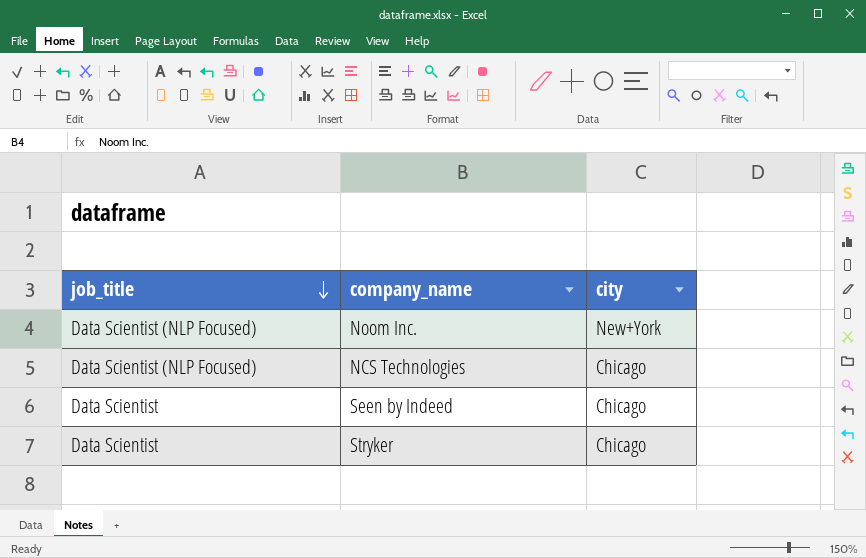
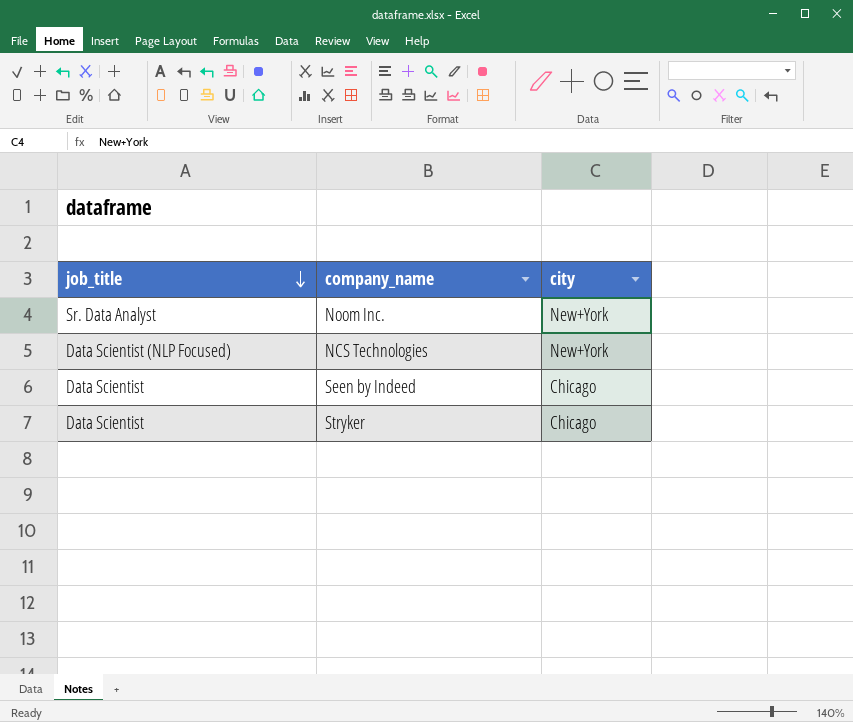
Noom Inc. | job_title: Data Scientist (NLP Focused) -> Sr. Data Analyst
NCS Technologies | city: Chicago -> New+York

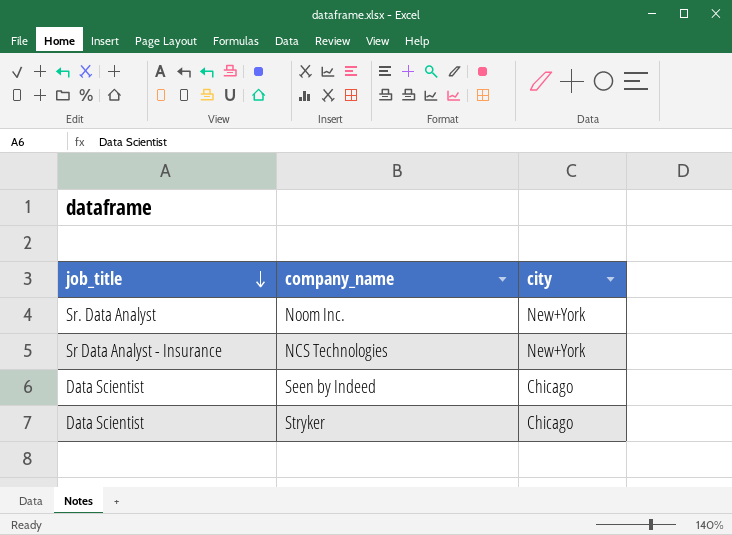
NCS Technologies | job_title: Data Scientist (NLP Focused) -> Sr Data Analyst - Insurance

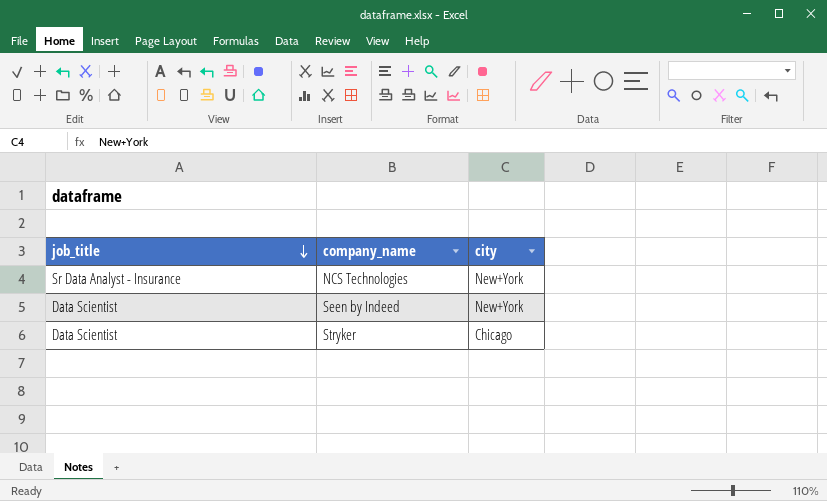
row Noom Inc.: Sr. Data Analyst | New+York -> none
Seen by Indeed | city: Chicago -> New+York

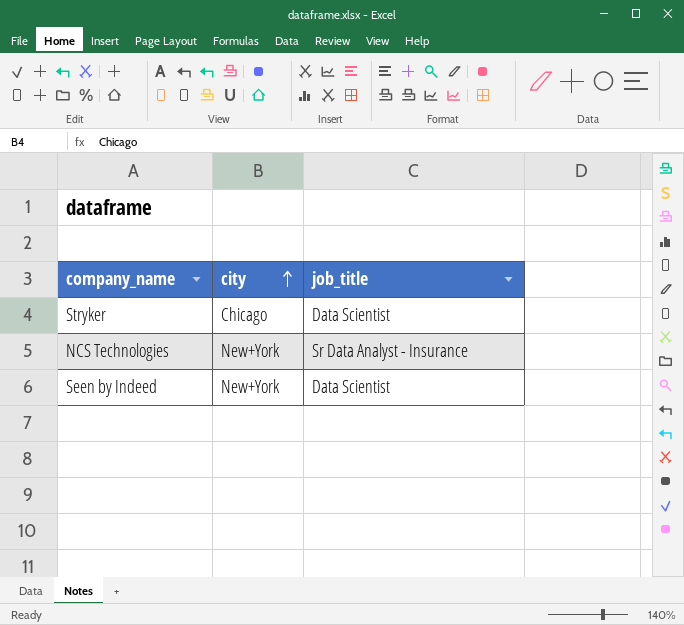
row order: job_title descending -> city ascending
column job_title | position: 1 -> 3

